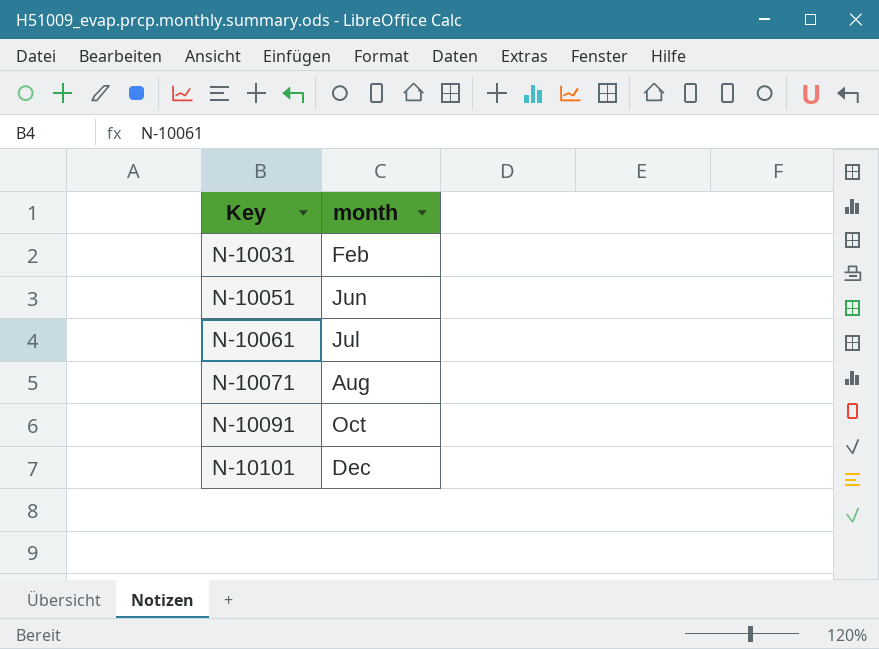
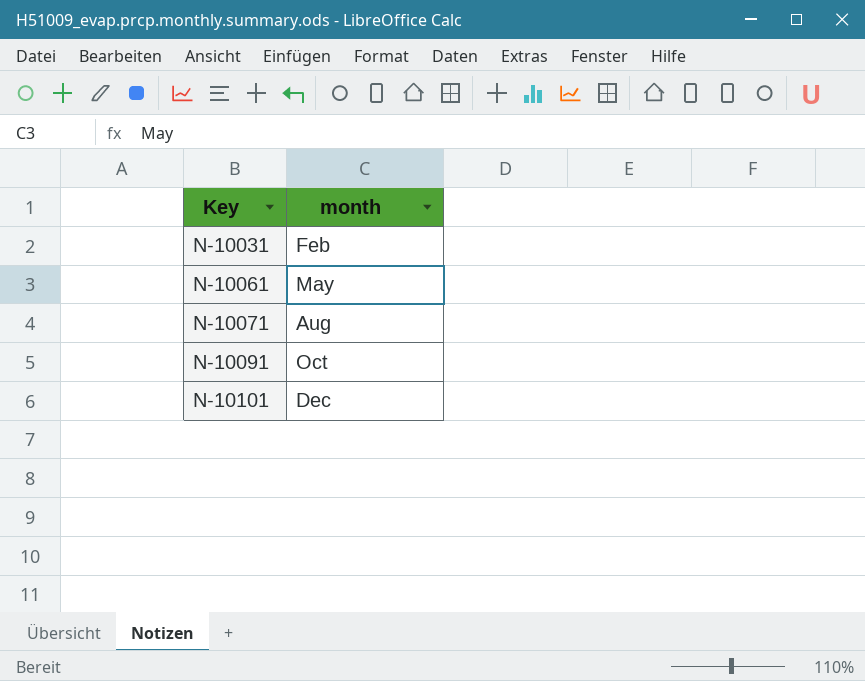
row N-10051: Jun -> none
N-10061 | month: Jul -> May

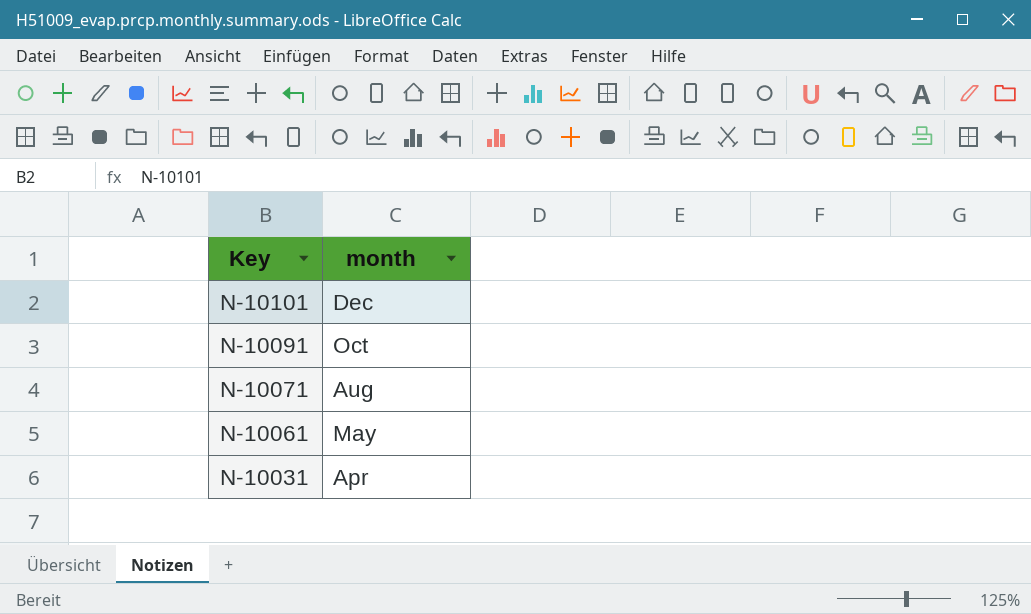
row order: Key ascending -> Key descending
N-10031 | month: Feb -> Apr

